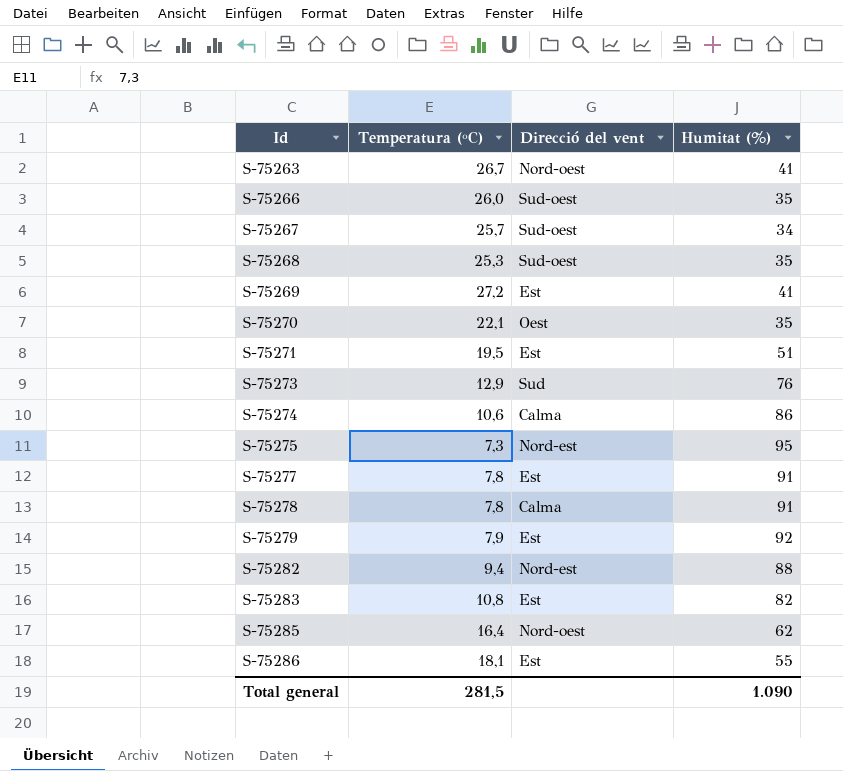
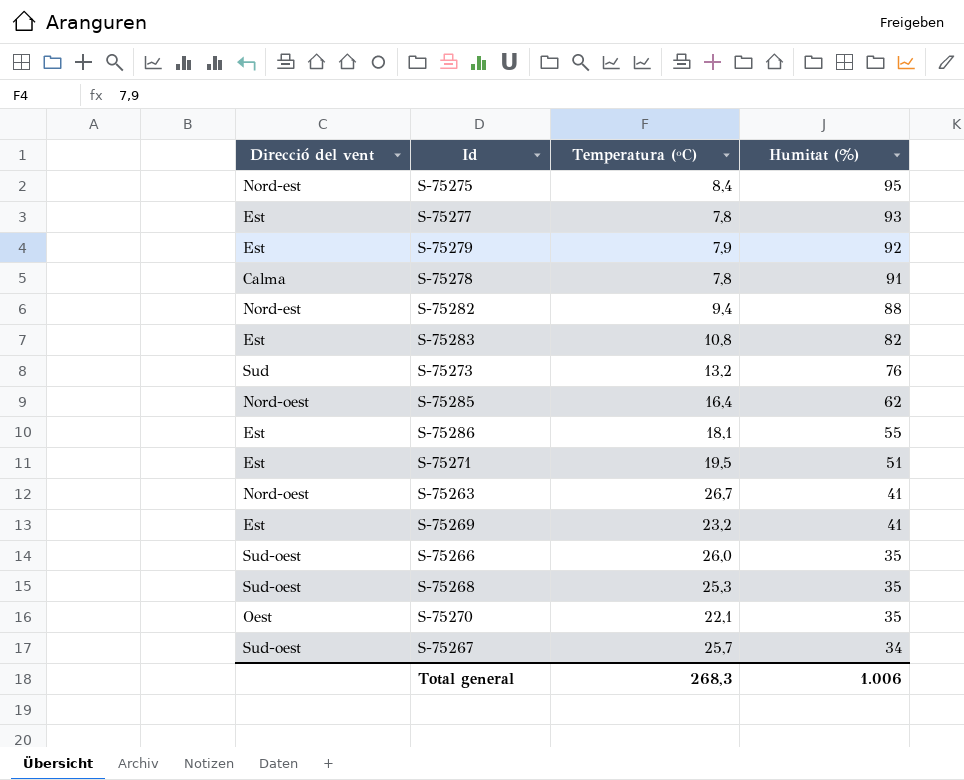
row order: Id ascending -> Humitat (%) descending
column Direcció del vent | position: 3 -> 1
row S-75274: 10,6 | Calma | 86 -> none
S-75275 | Temperatura (ºC): 7,3 -> 8,4
S-75277 | Humitat (%): 91 -> 93
S-75273 | Temperatura (ºC): 12,9 -> 13,2
S-75269 | Temperatura (ºC): 27,2 -> 23,2
Total general | Temperatura (ºC): 281,5 -> 268,3
Total general | Humitat (%): 1.090 -> 1.006

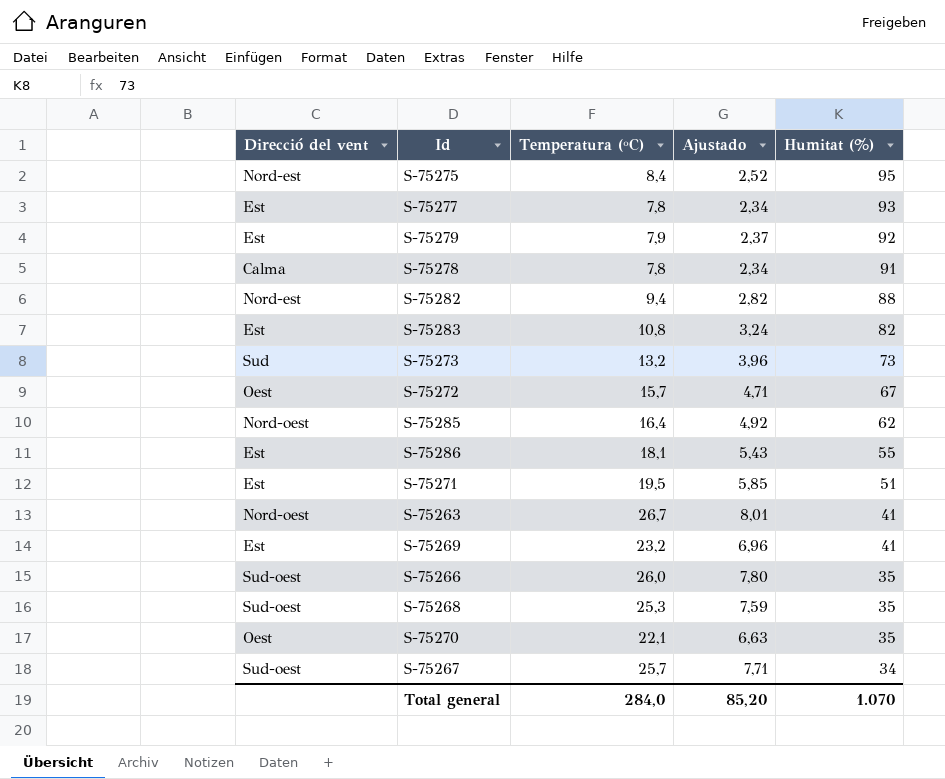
column Ajustado | formula: none -> [Temperatura (ºC)] * 0,3
S-75273 | Humitat (%): 76 -> 73
row S-75272: none -> Oest | 15,7 | 4,71 | 67
Total general | Temperatura (ºC): 268,3 -> 284,0
Total general | Humitat (%): 1.006 -> 1.070

